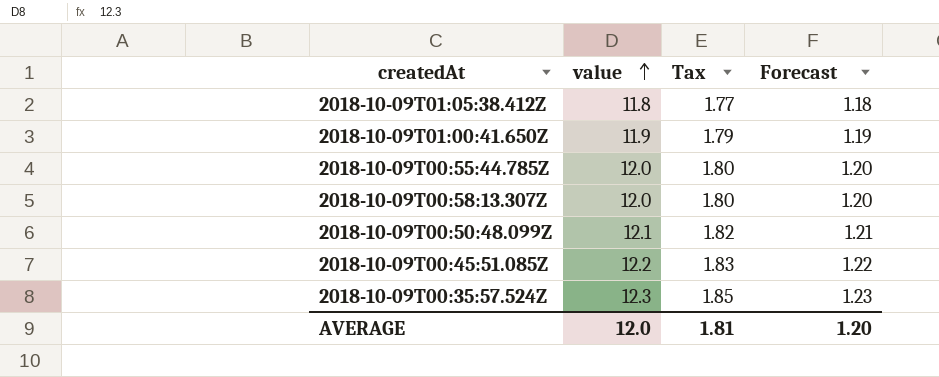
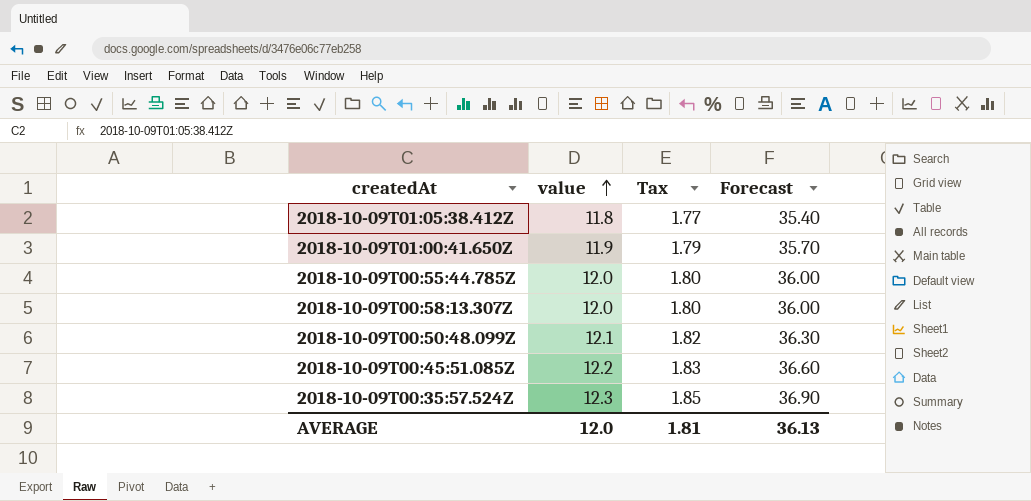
column Forecast | formula: [value] * 0.1 -> [value] * 3
AVERAGE | Forecast: 1.20 -> 36.13

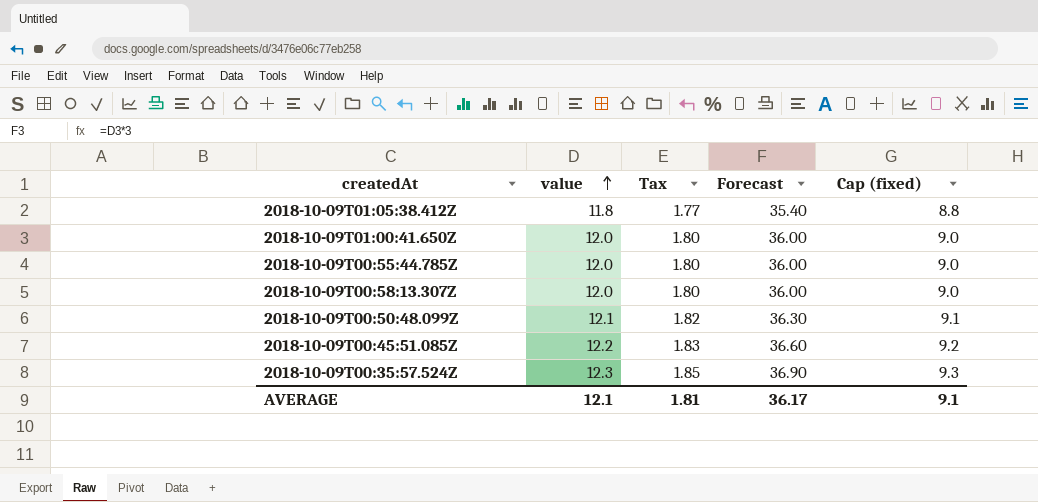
column Cap (fixed) | formula: none -> [value] - 3
2018-10-09T01:00:41.650Z | value: 11.9 -> 12.0
2018-10-09T01:00:41.650Z | Tax: 1.79 -> 1.80
2018-10-09T01:00:41.650Z | Forecast: 35.70 -> 36.00
AVERAGE | value: 12.0 -> 12.1
AVERAGE | Forecast: 36.13 -> 36.17

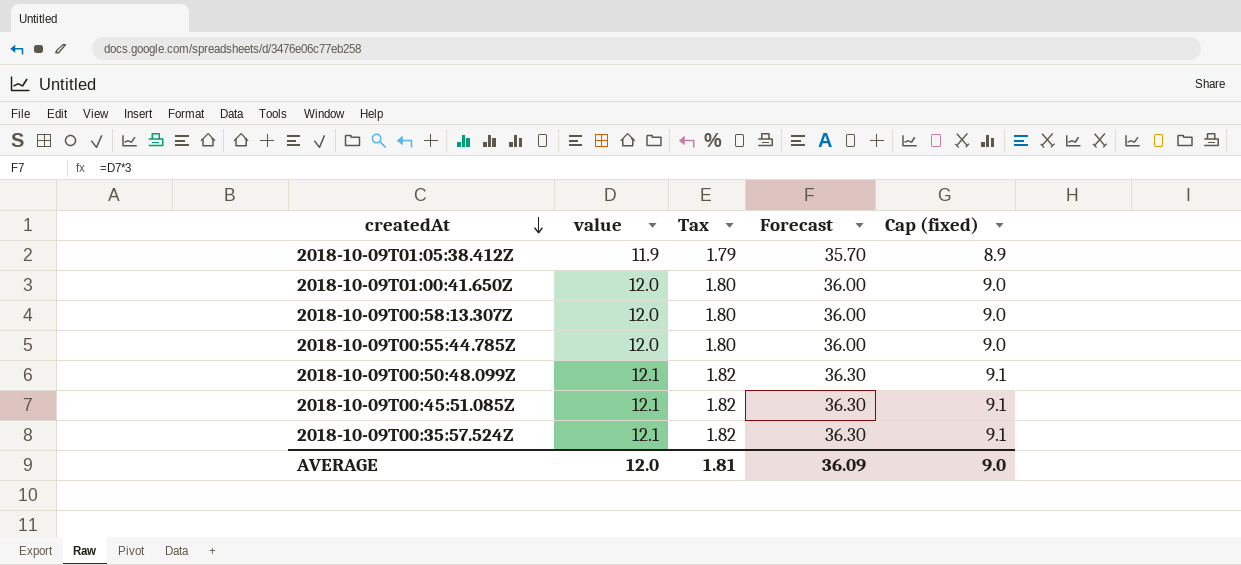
row order: value ascending -> createdAt descending
2018-10-09T01:05:38.412Z | value: 11.8 -> 11.9
2018-10-09T01:05:38.412Z | Tax: 1.77 -> 1.79
2018-10-09T01:05:38.412Z | Forecast: 35.40 -> 35.70
2018-10-09T01:05:38.412Z | Cap (fixed): 8.8 -> 8.9
2018-10-09T00:45:51.085Z | value: 12.2 -> 12.1
2018-10-09T00:45:51.085Z | Tax: 1.83 -> 1.82
2018-10-09T00:45:51.085Z | Forecast: 36.60 -> 36.30
2018-10-09T00:45:51.085Z | Cap (fixed): 9.2 -> 9.1
2018-10-09T00:35:57.524Z | value: 12.3 -> 12.1
2018-10-09T00:35:57.524Z | Tax: 1.85 -> 1.82
2018-10-09T00:35:57.524Z | Forecast: 36.90 -> 36.30
2018-10-09T00:35:57.524Z | Cap (fixed): 9.3 -> 9.1
AVERAGE | value: 12.1 -> 12.0
AVERAGE | Forecast: 36.17 -> 36.09
AVERAGE | Cap (fixed): 9.1 -> 9.0

